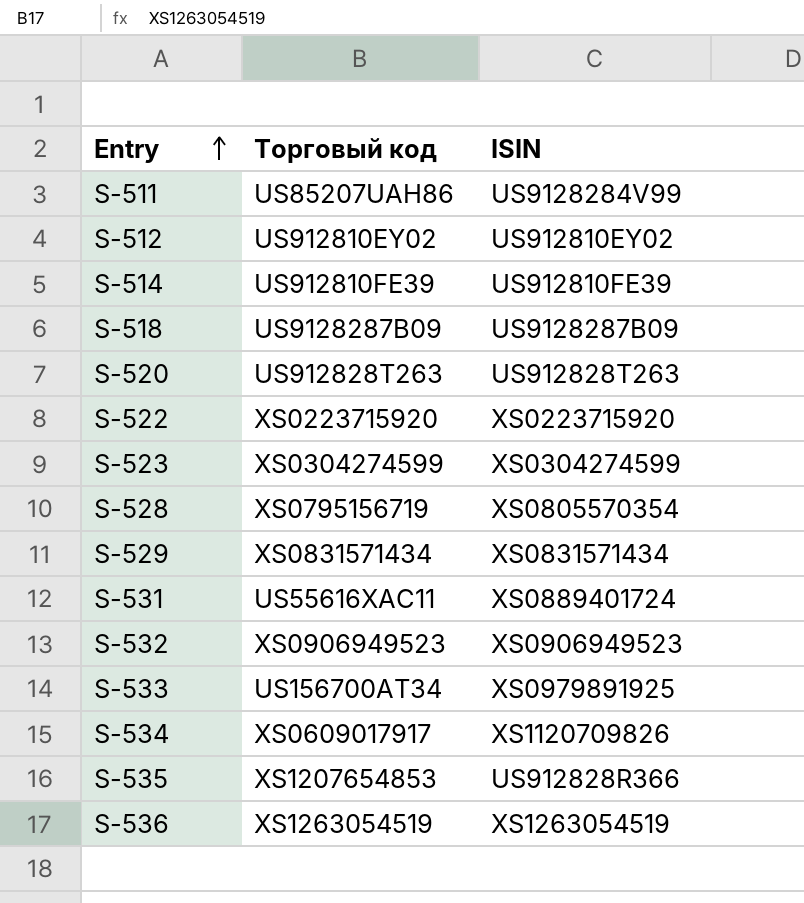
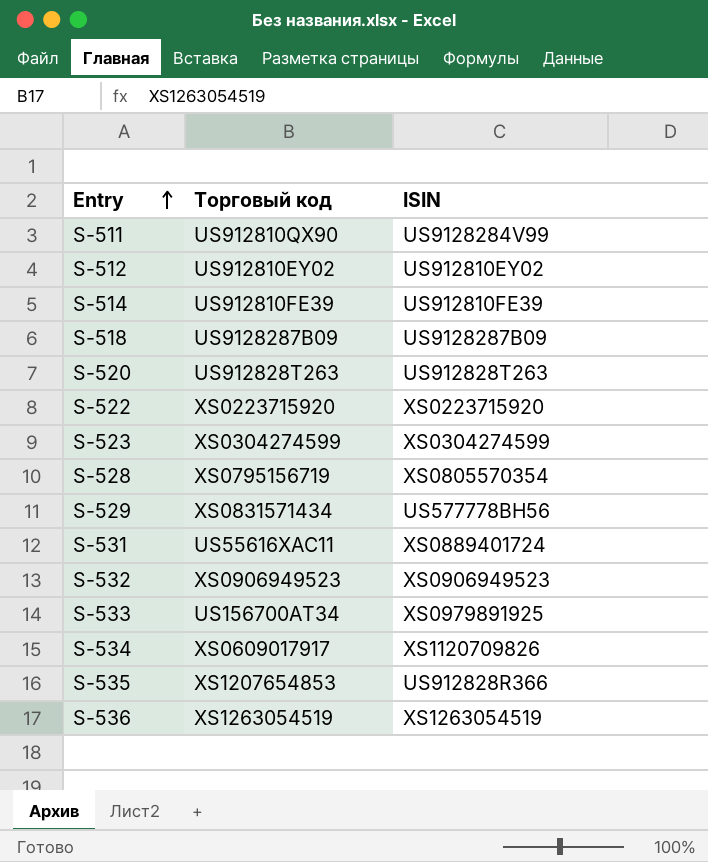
S-511 | Торговый код: US85207UAH86 -> US912810QX90
S-529 | ISIN: XS0831571434 -> US577778BH56

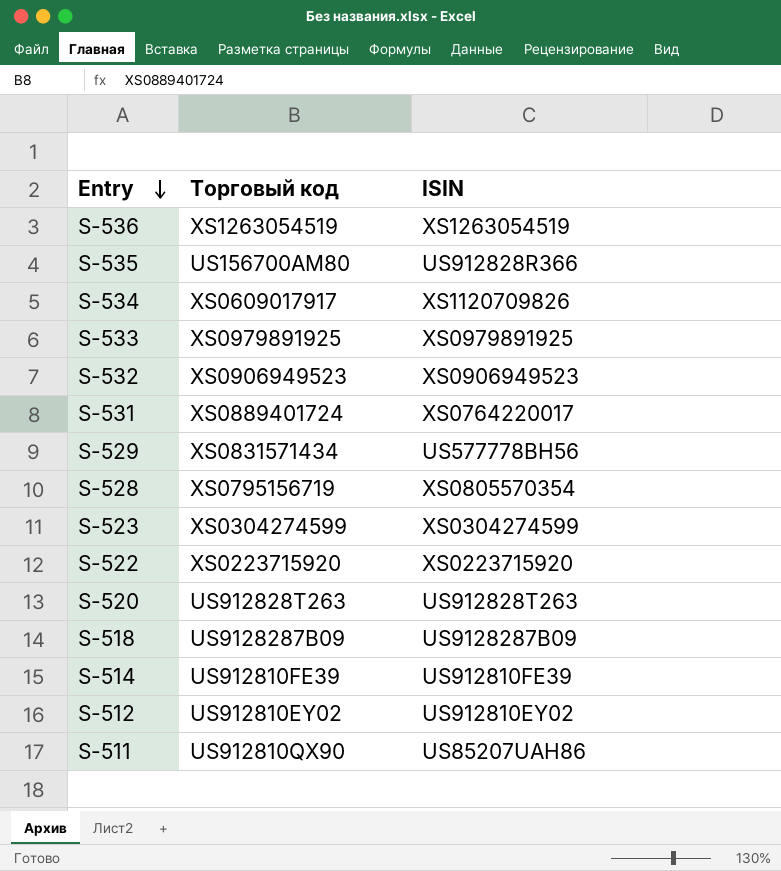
row order: Entry ascending -> Entry descending
S-535 | Торговый код: XS1207654853 -> US156700AM80
S-533 | Торговый код: US156700AT34 -> XS0979891925
S-531 | Торговый код: US55616XAC11 -> XS0889401724
S-531 | ISIN: XS0889401724 -> XS0764220017
S-511 | ISIN: US9128284V99 -> US85207UAH86

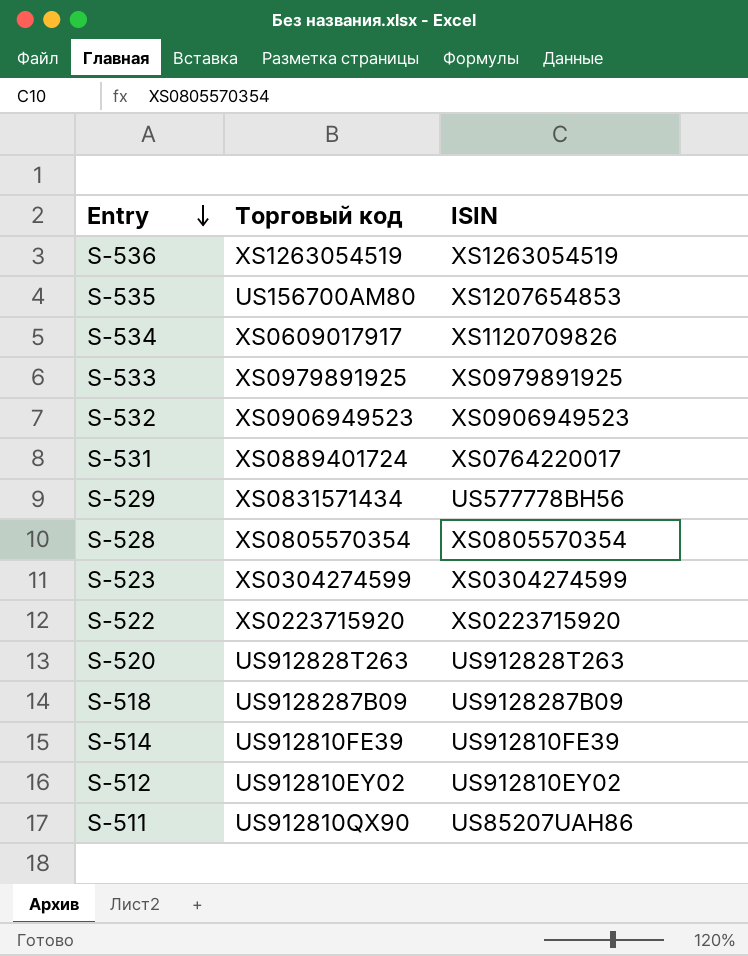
S-535 | ISIN: US912828R366 -> XS1207654853
S-528 | Торговый код: XS0795156719 -> XS0805570354

